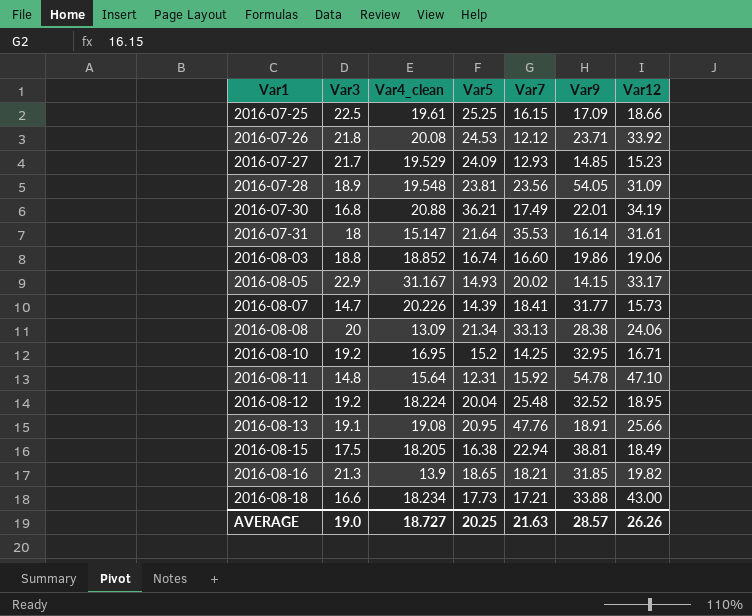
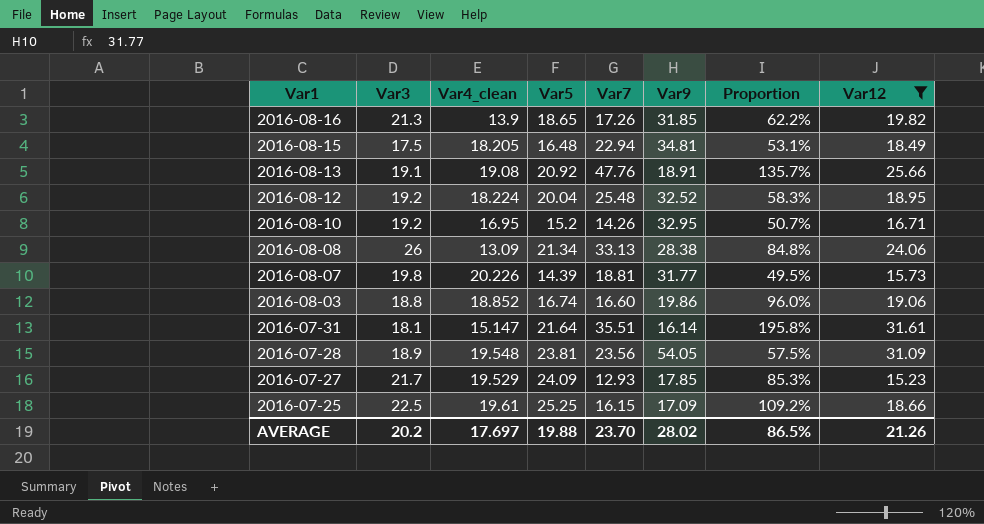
filter: none -> Var12 <= 31.61
row order: Var1 ascending -> Var1 descending
column Proportion | formula: none -> [Var12] / [Var9]
2016-08-16 | Var7: 18.21 -> 17.26
2016-08-15 | Var5: 16.38 -> 16.48
2016-08-15 | Var9: 38.81 -> 34.81
2016-08-13 | Var5: 20.95 -> 20.92
2016-08-10 | Var7: 14.25 -> 14.26
2016-08-08 | Var3: 20 -> 26
2016-08-07 | Var3: 14.7 -> 19.8
2016-08-07 | Var7: 18.41 -> 18.81
2016-07-31 | Var3: 18 -> 18.1
2016-07-31 | Var7: 35.53 -> 35.51
2016-07-27 | Var9: 14.85 -> 17.85
AVERAGE | Var3: 19.0 -> 20.2
AVERAGE | Var4_clean: 18.727 -> 17.697
AVERAGE | Var5: 20.25 -> 19.88
AVERAGE | Var7: 21.63 -> 23.70
AVERAGE | Var9: 28.57 -> 28.02
AVERAGE | Var12: 26.26 -> 21.26

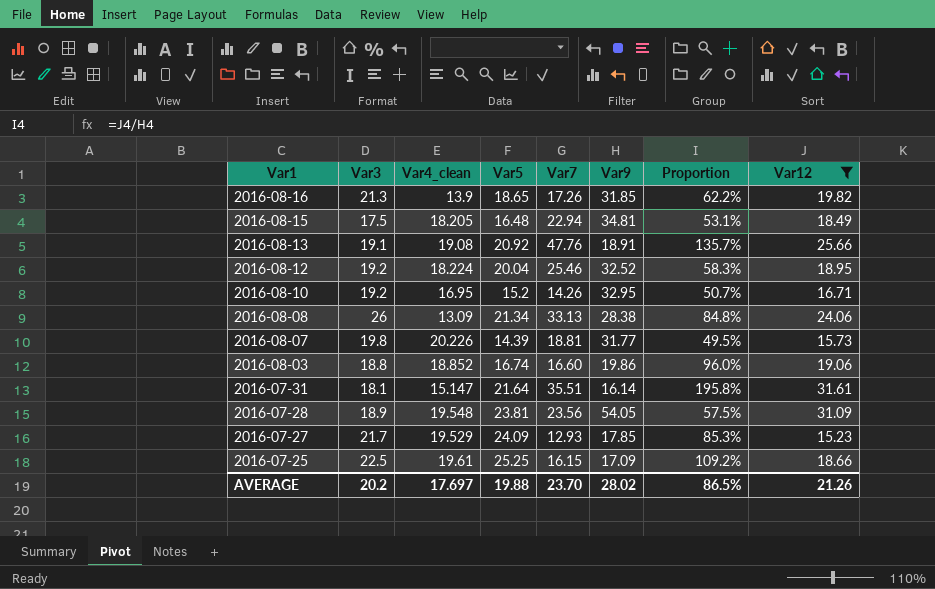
2016-08-12 | Var7: 25.48 -> 25.46

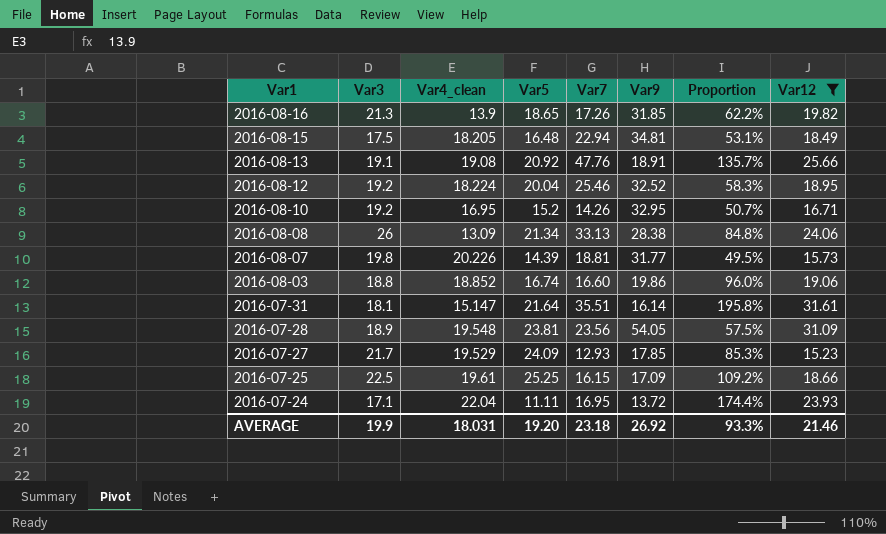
row 2016-07-24: none -> 17.1 | 22.04 | 11.11 | 16.95 | 13.72 | 174.4% | 23.93
AVERAGE | Var3: 20.2 -> 19.9
AVERAGE | Var4_clean: 17.697 -> 18.031
AVERAGE | Var5: 19.88 -> 19.20
AVERAGE | Var7: 23.70 -> 23.18
AVERAGE | Var9: 28.02 -> 26.92
AVERAGE | Proportion: 86.5% -> 93.3%
AVERAGE | Var12: 21.26 -> 21.46

